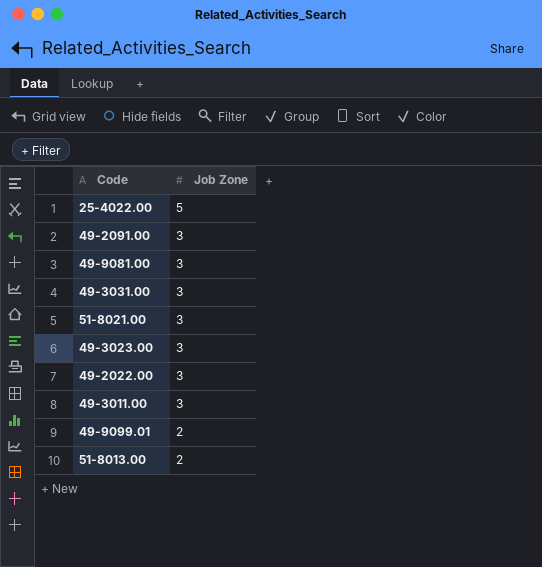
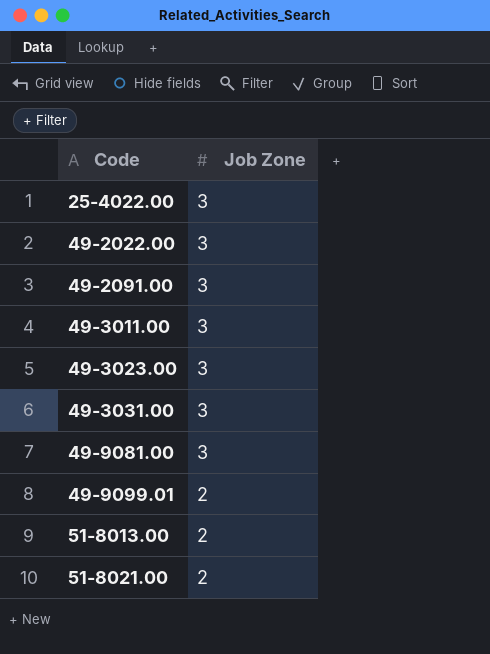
row order: Job Zone descending -> Code ascending
25-4022.00 | Job Zone: 5 -> 3
51-8021.00 | Job Zone: 3 -> 2

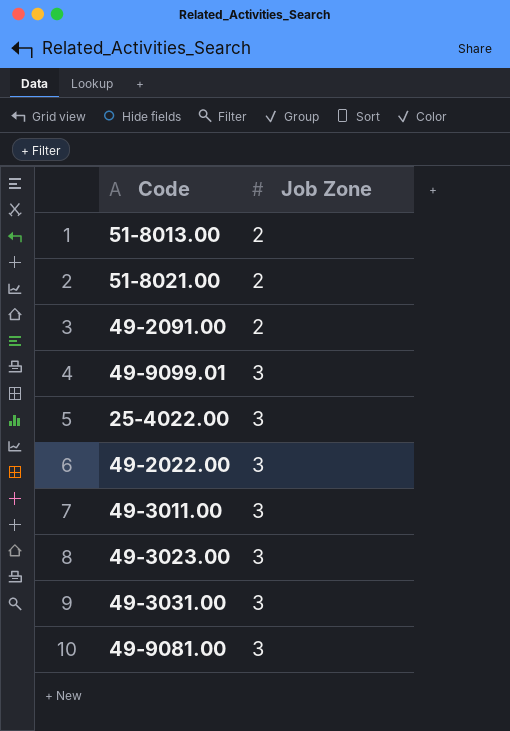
row order: Code ascending -> Job Zone ascending
49-2091.00 | Job Zone: 3 -> 2
49-9099.01 | Job Zone: 2 -> 3

